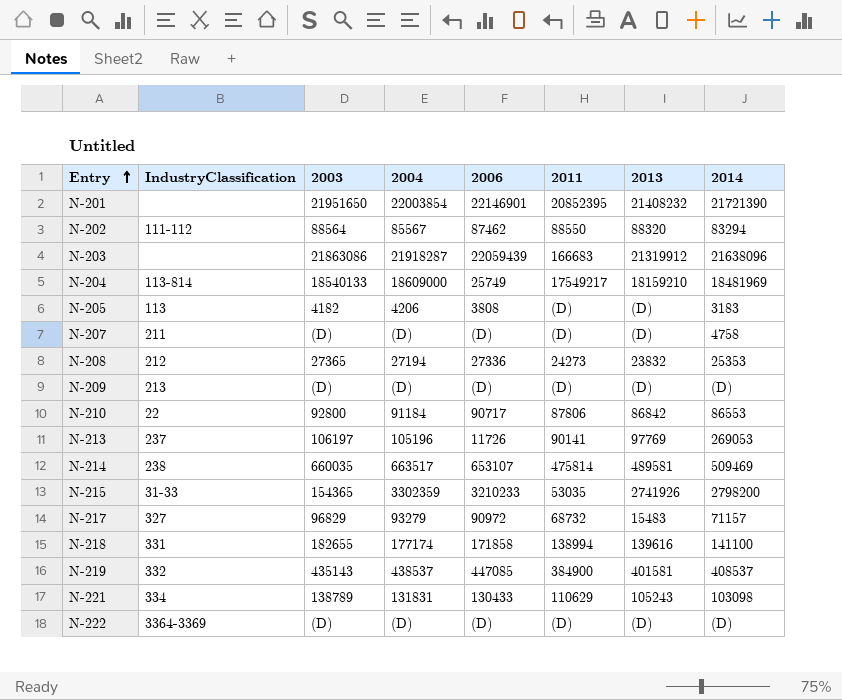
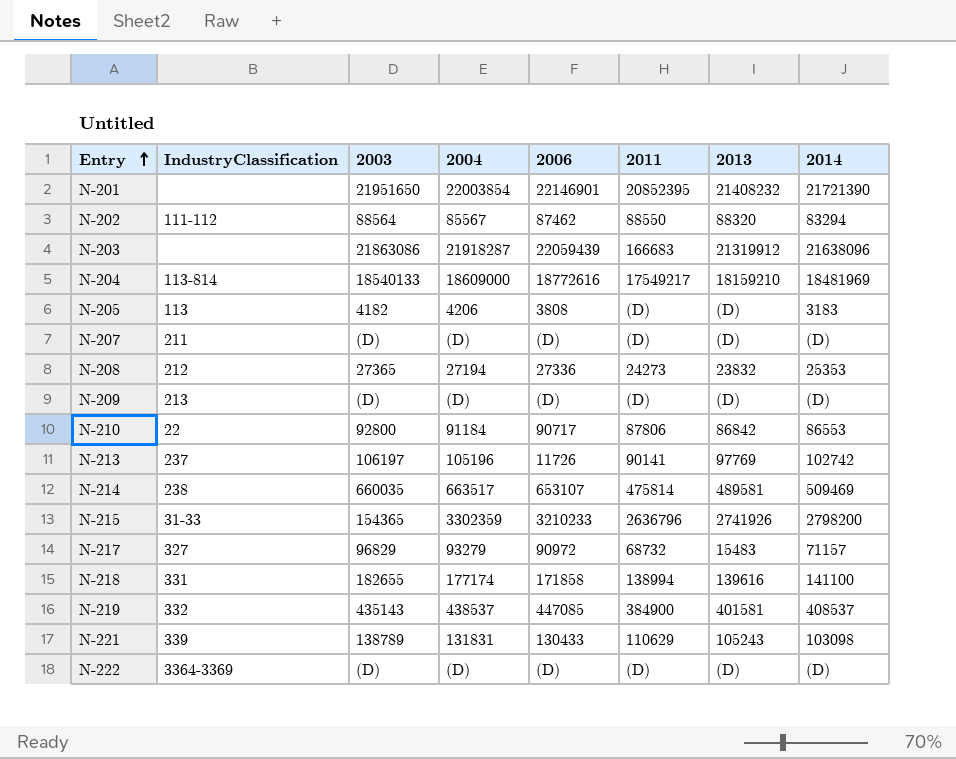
N-204 | 2006: 25749 -> 18772616
N-207 | 2014: 4758 -> (D)
N-213 | 2014: 269053 -> 102742
N-215 | 2011: 53035 -> 2636796
N-221 | IndustryClassification: 334 -> 339

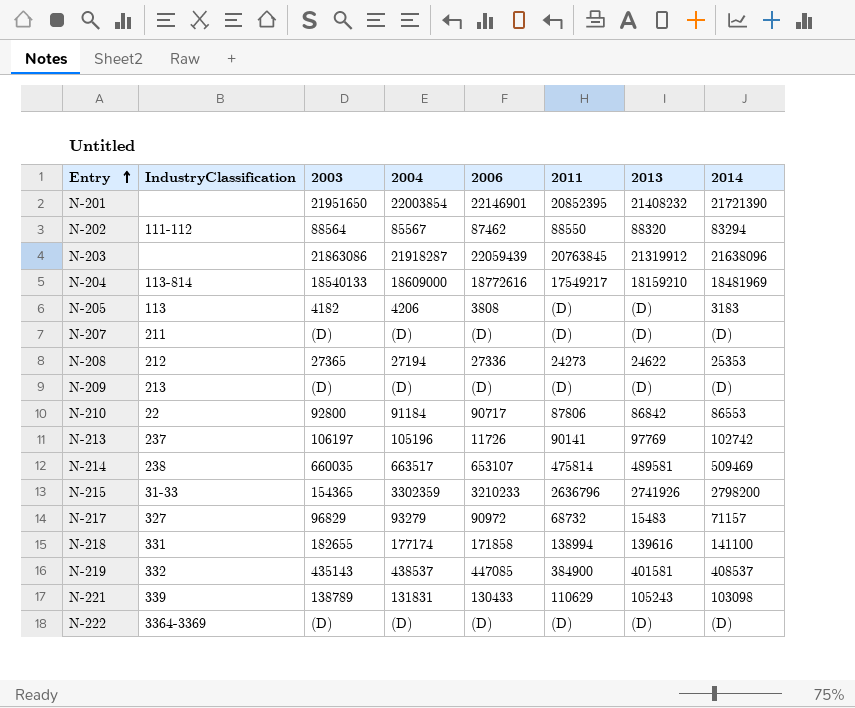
N-203 | 2011: 166683 -> 20763845
N-208 | 2013: 23832 -> 24622

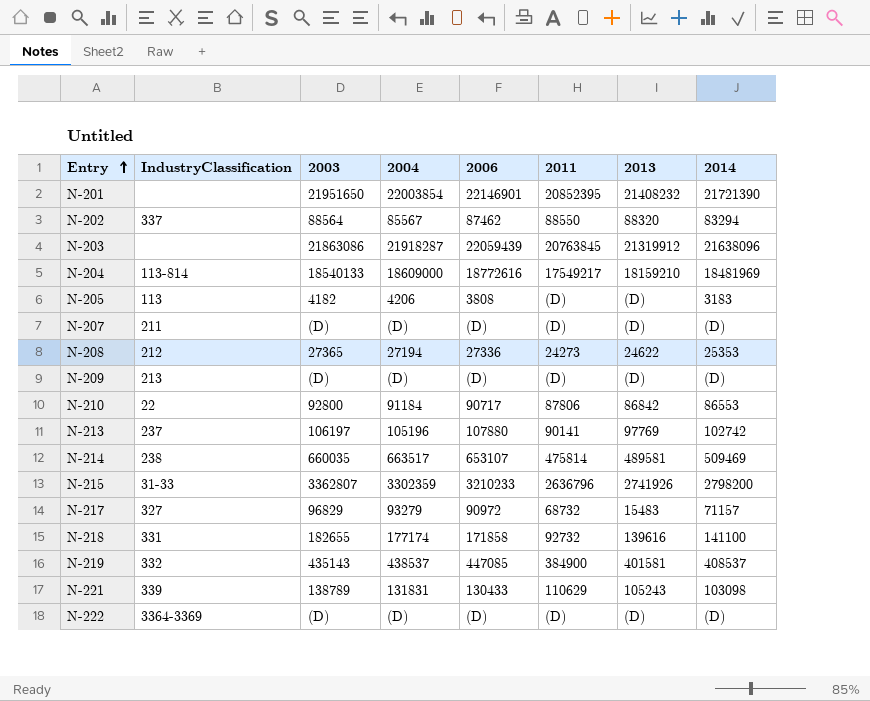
N-202 | IndustryClassification: 111-112 -> 337
N-213 | 2006: 11726 -> 107880
N-215 | 2003: 154365 -> 3362807
N-218 | 2011: 138994 -> 92732

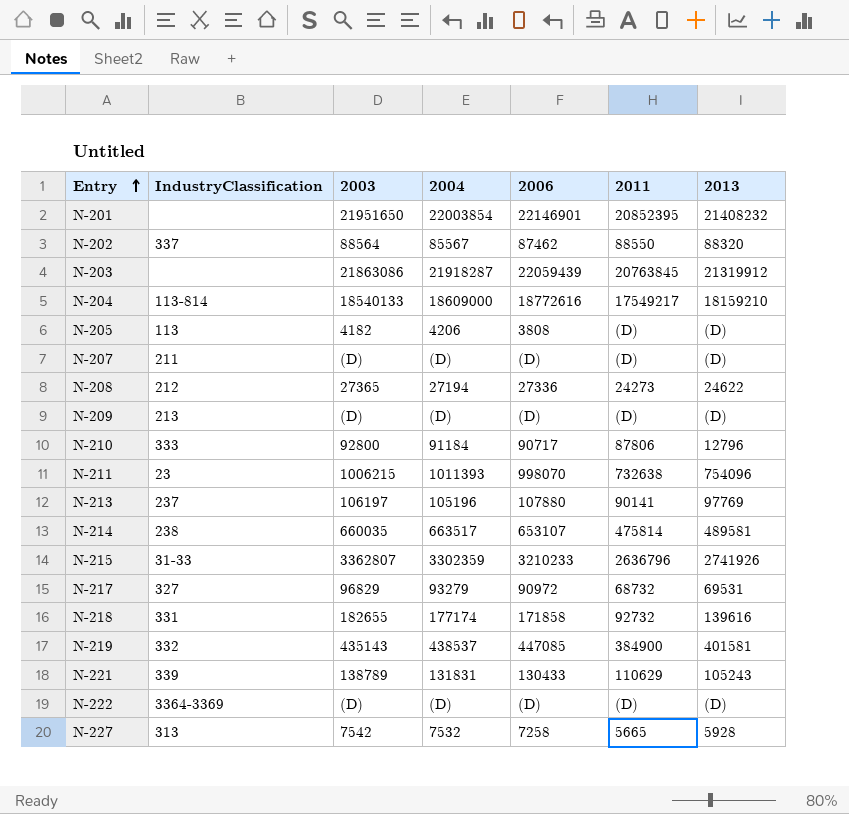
column 2014 | position: 8 -> none
N-210 | IndustryClassification: 22 -> 333
N-210 | 2013: 86842 -> 12796
row N-211: none -> 23 | 1006215 | 1011393 | 998070 | 732638 | 754096
N-217 | 2013: 15483 -> 69531
row N-227: none -> 313 | 7542 | 7532 | 7258 | 5665 | 5928

